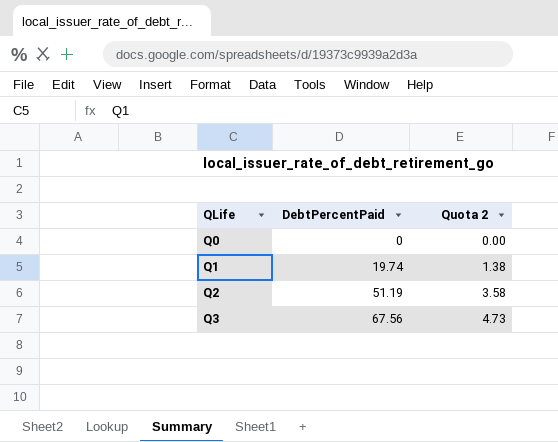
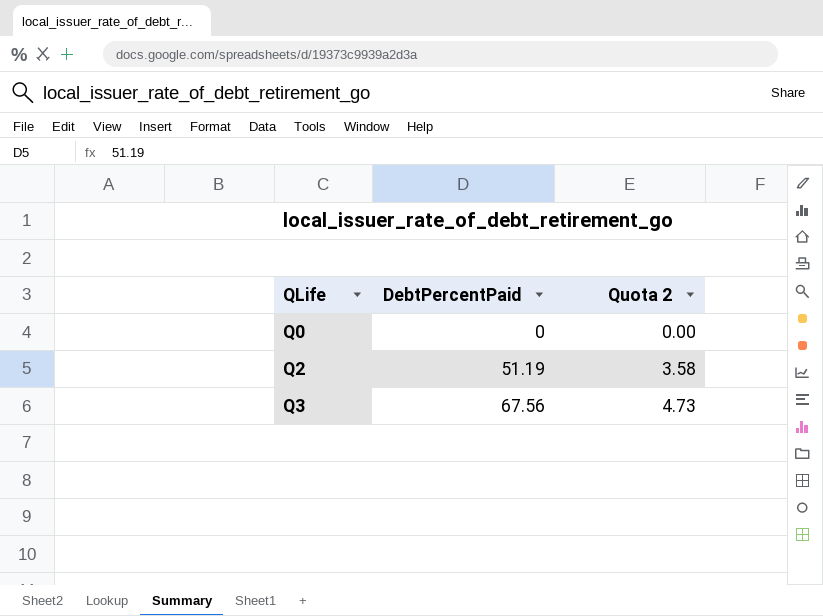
row Q1: 19.74 | 1.38 -> none

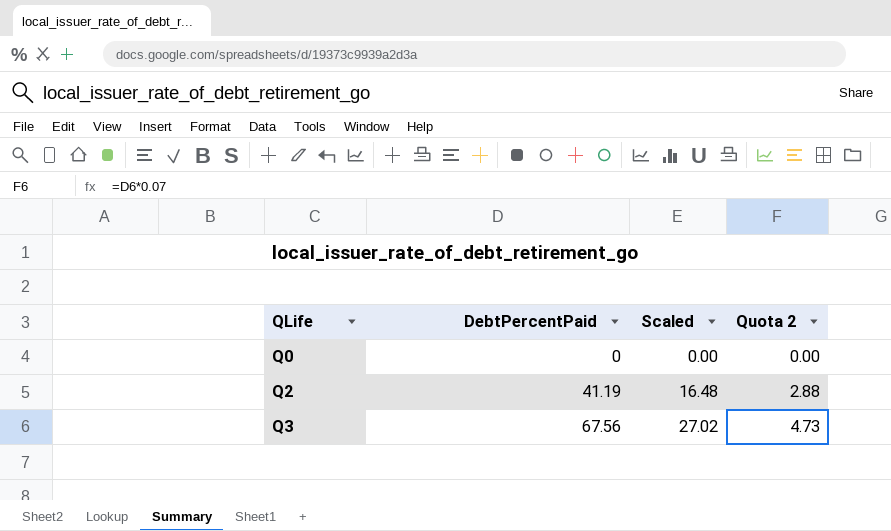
column Scaled | formula: none -> [DebtPercentPaid] * 0.4
Q2 | DebtPercentPaid: 51.19 -> 41.19
Q2 | Quota 2: 3.58 -> 2.88

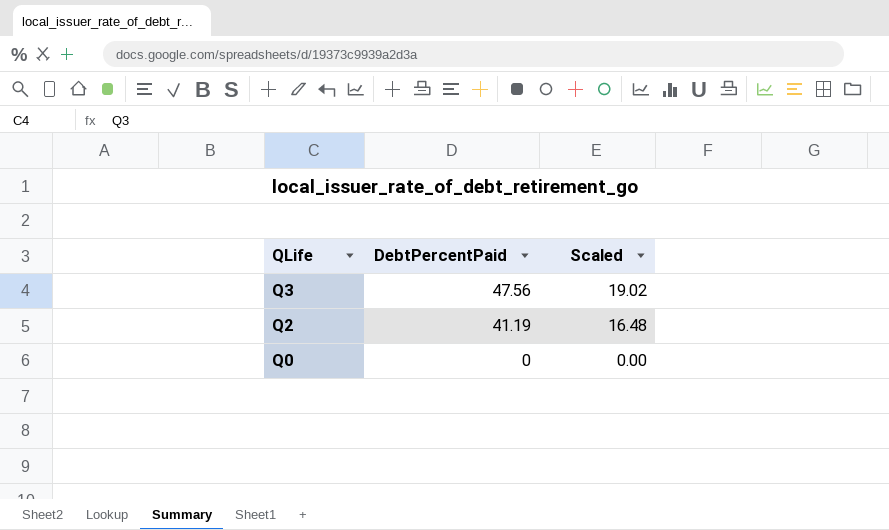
row order: QLife ascending -> QLife descending
column Quota 2 | formula: [DebtPercentPaid] * 0.07 -> none
Q3 | DebtPercentPaid: 67.56 -> 47.56
Q3 | Scaled: 27.02 -> 19.02

